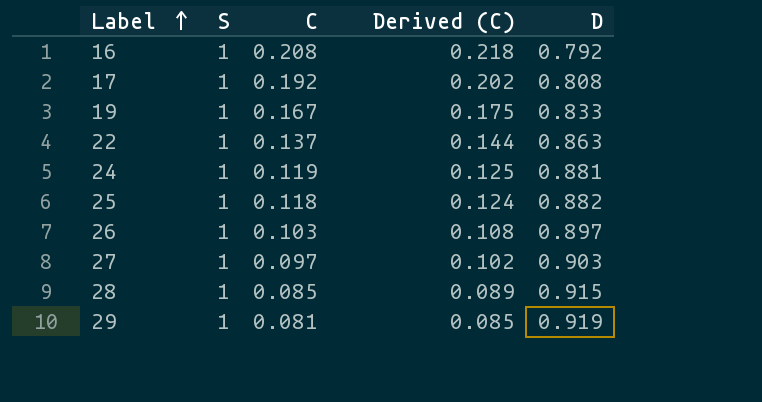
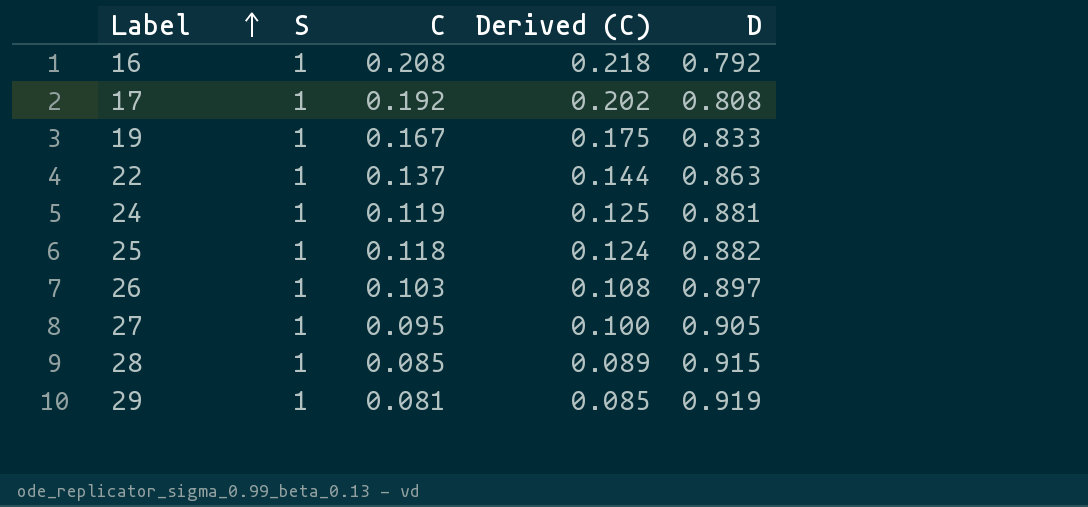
27 | C: 0.097 -> 0.095
27 | Derived (C): 0.102 -> 0.100
27 | D: 0.903 -> 0.905

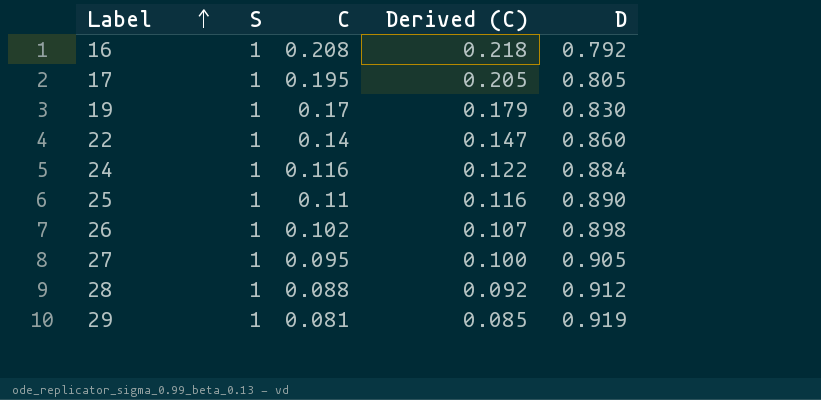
17 | C: 0.192 -> 0.195
17 | Derived (C): 0.202 -> 0.205
17 | D: 0.808 -> 0.805
19 | C: 0.167 -> 0.17
19 | Derived (C): 0.175 -> 0.179
19 | D: 0.833 -> 0.830
22 | C: 0.137 -> 0.14
22 | Derived (C): 0.144 -> 0.147
22 | D: 0.863 -> 0.860
24 | C: 0.119 -> 0.116
24 | Derived (C): 0.125 -> 0.122
24 | D: 0.881 -> 0.884
25 | C: 0.118 -> 0.11
25 | Derived (C): 0.124 -> 0.116
25 | D: 0.882 -> 0.890
26 | C: 0.103 -> 0.102
26 | Derived (C): 0.108 -> 0.107
26 | D: 0.897 -> 0.898
28 | C: 0.085 -> 0.088
28 | Derived (C): 0.089 -> 0.092
28 | D: 0.915 -> 0.912

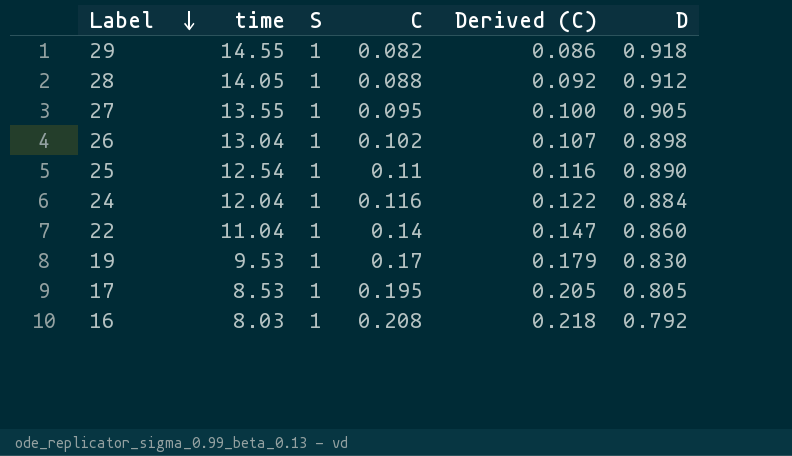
row order: Label ascending -> Label descending
column time | position: none -> 2
29 | C: 0.081 -> 0.082
29 | Derived (C): 0.085 -> 0.086
29 | D: 0.919 -> 0.918

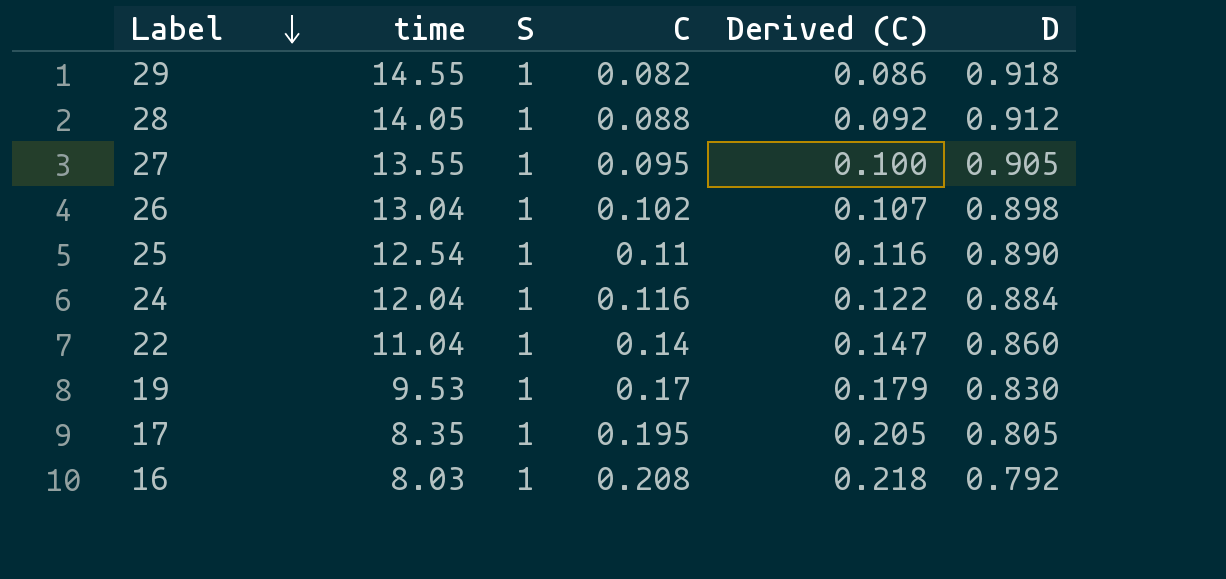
17 | time: 8.53 -> 8.35

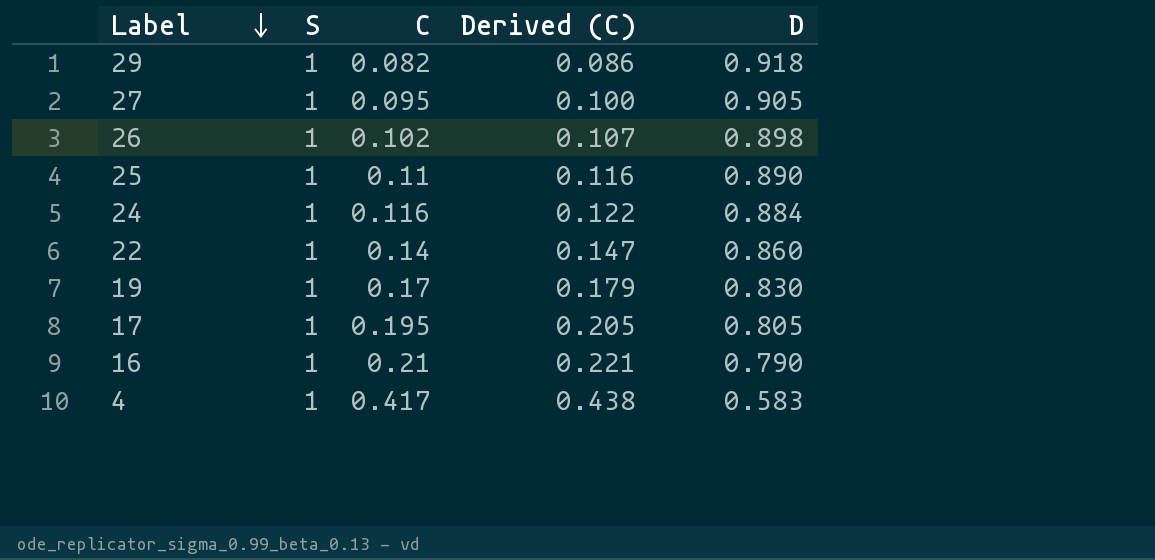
column time | position: 2 -> none
row 28: 14.05 | 1 | 0.088 | 0.092 | 0.912 -> none
16 | C: 0.208 -> 0.21
16 | Derived (C): 0.218 -> 0.221
16 | D: 0.792 -> 0.790
row 4: none -> 1 | 0.417 | 0.438 | 0.583

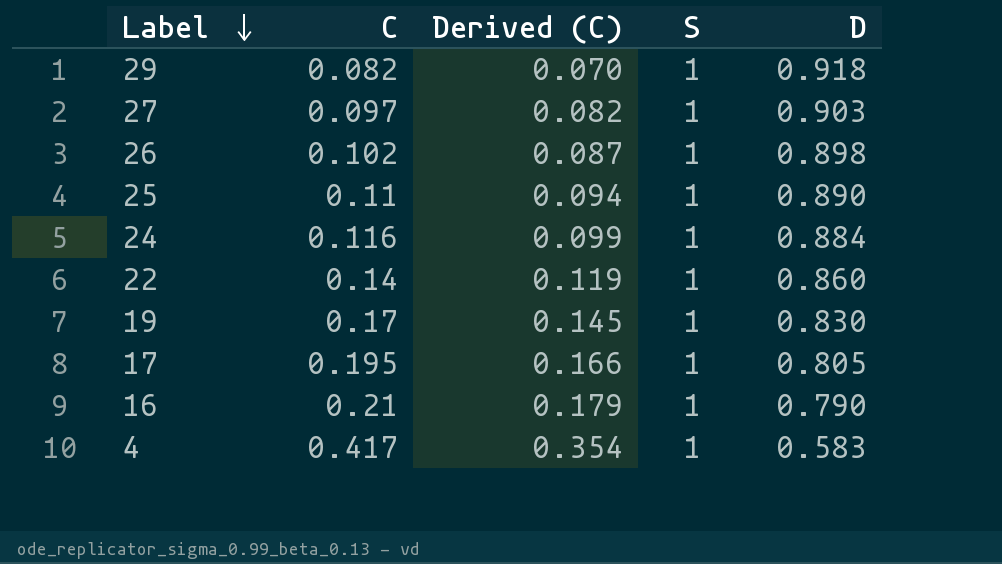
column Derived (C) | formula: [C] * 1.05 -> [C] * 0.85
column S | position: 2 -> 4
27 | C: 0.095 -> 0.097
27 | D: 0.905 -> 0.903

